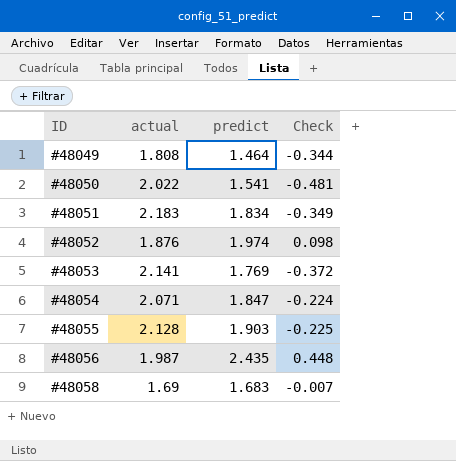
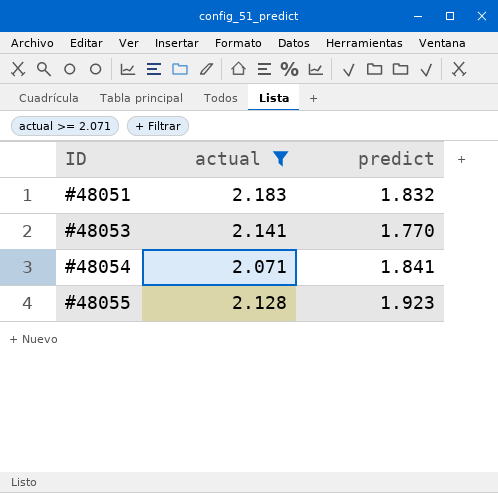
filter: none -> actual >= 2.071
column Check | formula: [predict] - [actual] -> none
#48051 | predict: 1.834 -> 1.832
#48053 | predict: 1.769 -> 1.770
#48054 | predict: 1.847 -> 1.841
#48055 | predict: 1.903 -> 1.923

